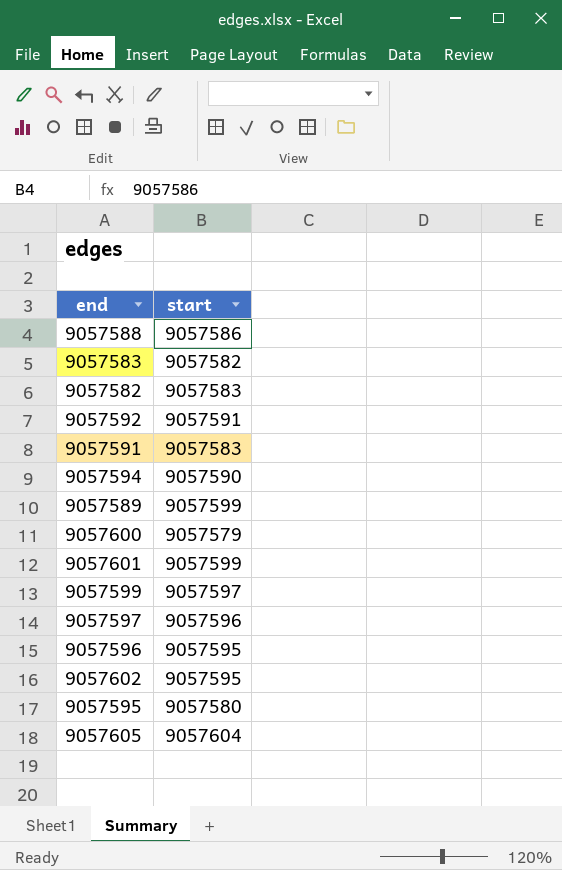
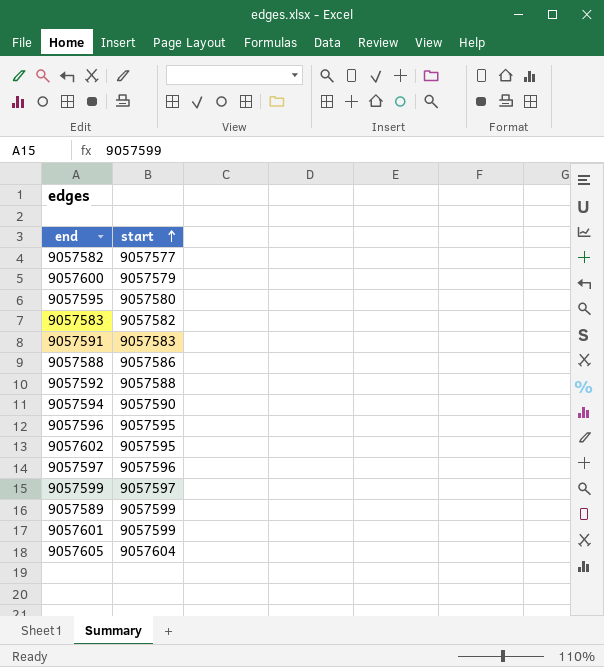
row order: none -> start ascending
9057582 | start: 9057583 -> 9057577
9057592 | start: 9057591 -> 9057588

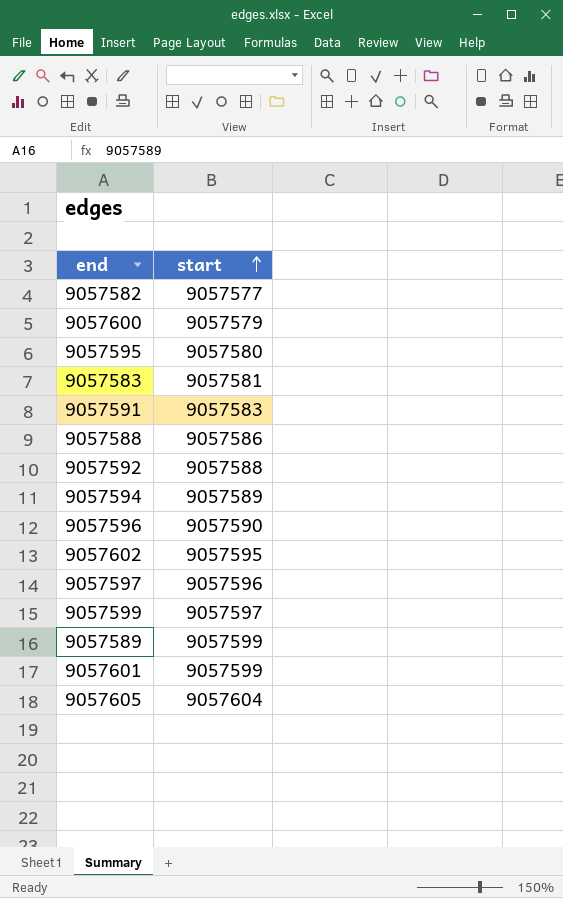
9057583 | start: 9057582 -> 9057581
9057594 | start: 9057590 -> 9057589
9057596 | start: 9057595 -> 9057590

